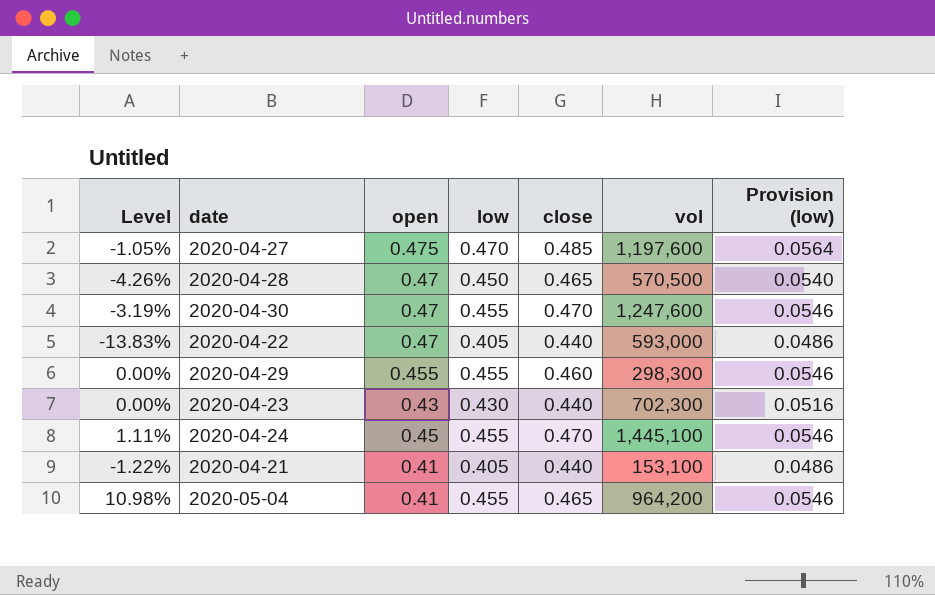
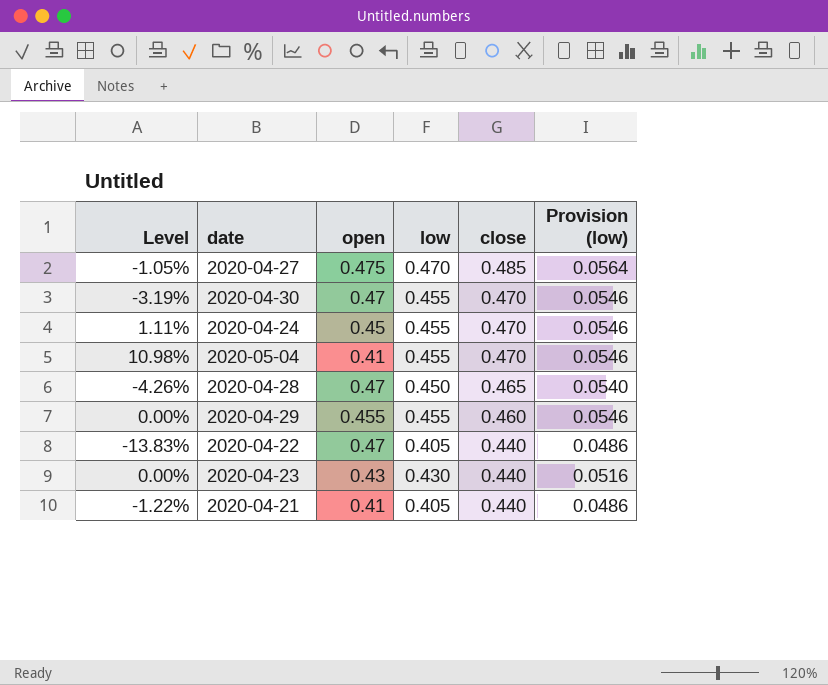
row order: none -> close descending
column vol | position: 6 -> none
2020-05-04 | close: 0.465 -> 0.470

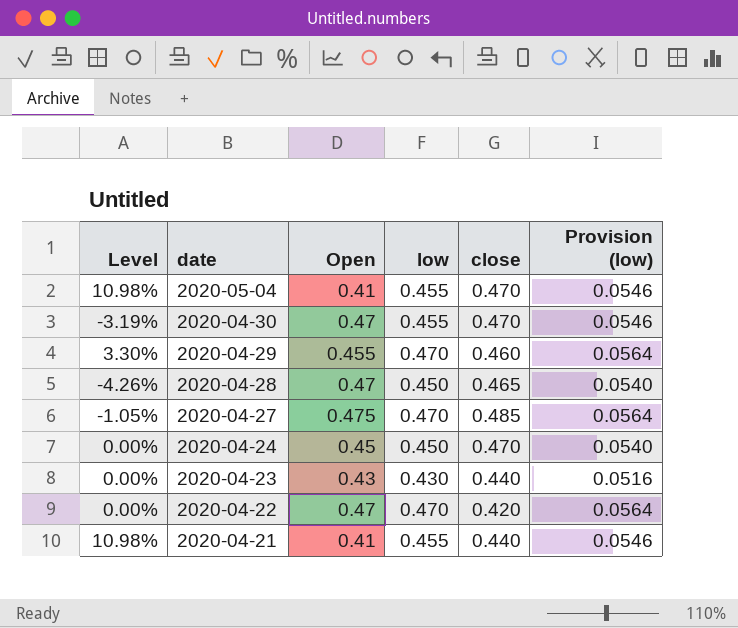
row order: close descending -> date descending
column name: open -> Open
2020-04-29 | Level: 0.00% -> 3.30%
2020-04-29 | low: 0.455 -> 0.470
2020-04-29 | Provision (low): 0.0546 -> 0.0564
2020-04-24 | Level: 1.11% -> 0.00%
2020-04-24 | low: 0.455 -> 0.450
2020-04-24 | Provision (low): 0.0546 -> 0.0540
2020-04-22 | Level: -13.83% -> 0.00%
2020-04-22 | low: 0.405 -> 0.470
2020-04-22 | close: 0.440 -> 0.420
2020-04-22 | Provision (low): 0.0486 -> 0.0564
2020-04-21 | Level: -1.22% -> 10.98%
2020-04-21 | low: 0.405 -> 0.455
2020-04-21 | Provision (low): 0.0486 -> 0.0546

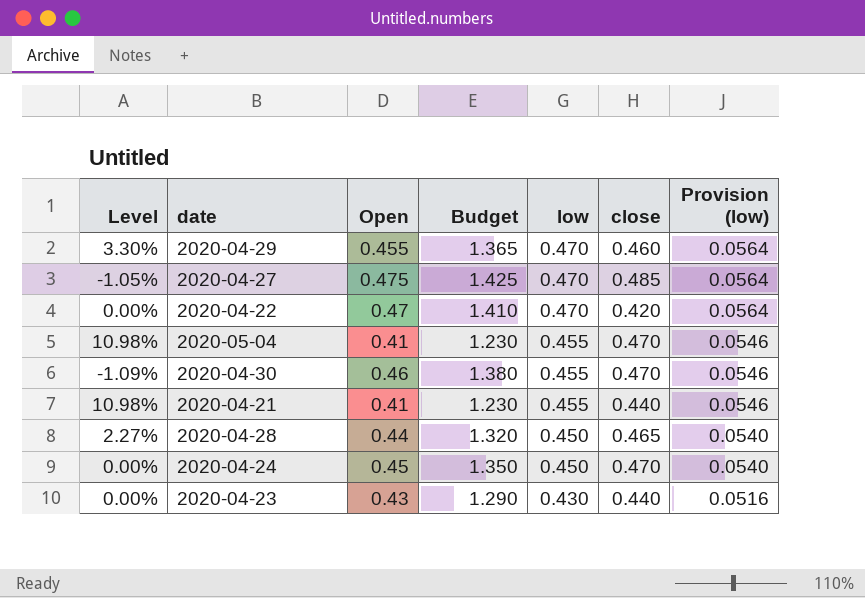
row order: date descending -> low descending
column Budget | formula: none -> [Open] * 3
2020-04-30 | Level: -3.19% -> -1.09%
2020-04-30 | Open: 0.47 -> 0.46
2020-04-28 | Level: -4.26% -> 2.27%
2020-04-28 | Open: 0.47 -> 0.44

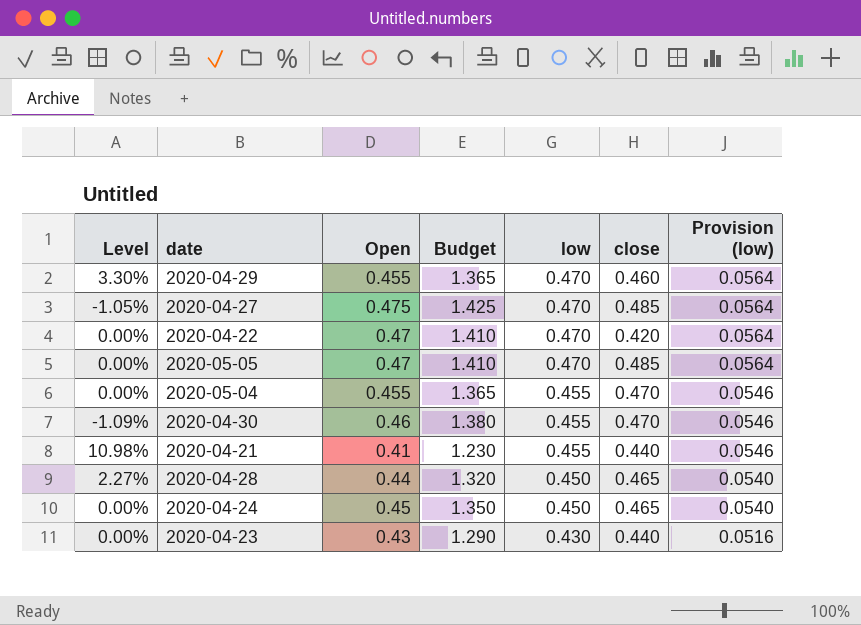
row 2020-05-05: none -> 0.00% | 0.47 | 1.410 | 0.470 | 0.485 | 0.0564
2020-05-04 | Level: 10.98% -> 0.00%
2020-05-04 | Open: 0.41 -> 0.455
2020-05-04 | Budget: 1.230 -> 1.365
2020-04-24 | close: 0.470 -> 0.465

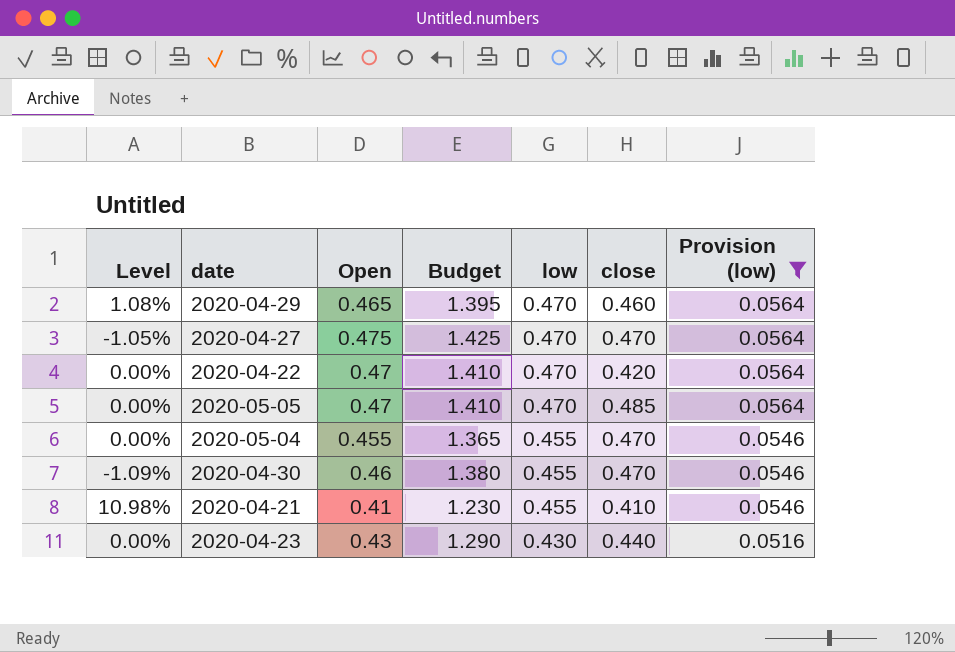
filter: none -> Provision (low) != 0.0540
2020-04-29 | Level: 3.30% -> 1.08%
2020-04-29 | Open: 0.455 -> 0.465
2020-04-29 | Budget: 1.365 -> 1.395
2020-04-27 | close: 0.485 -> 0.470
2020-04-21 | close: 0.440 -> 0.410

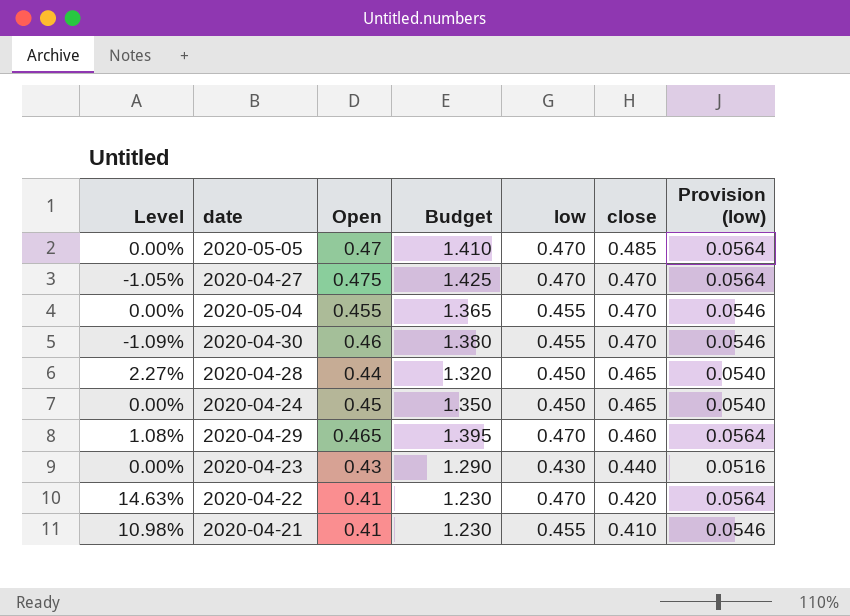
filter: Provision (low) != 0.0540 -> none
row order: low descending -> close descending
2020-04-22 | Level: 0.00% -> 14.63%
2020-04-22 | Open: 0.47 -> 0.41
2020-04-22 | Budget: 1.410 -> 1.230

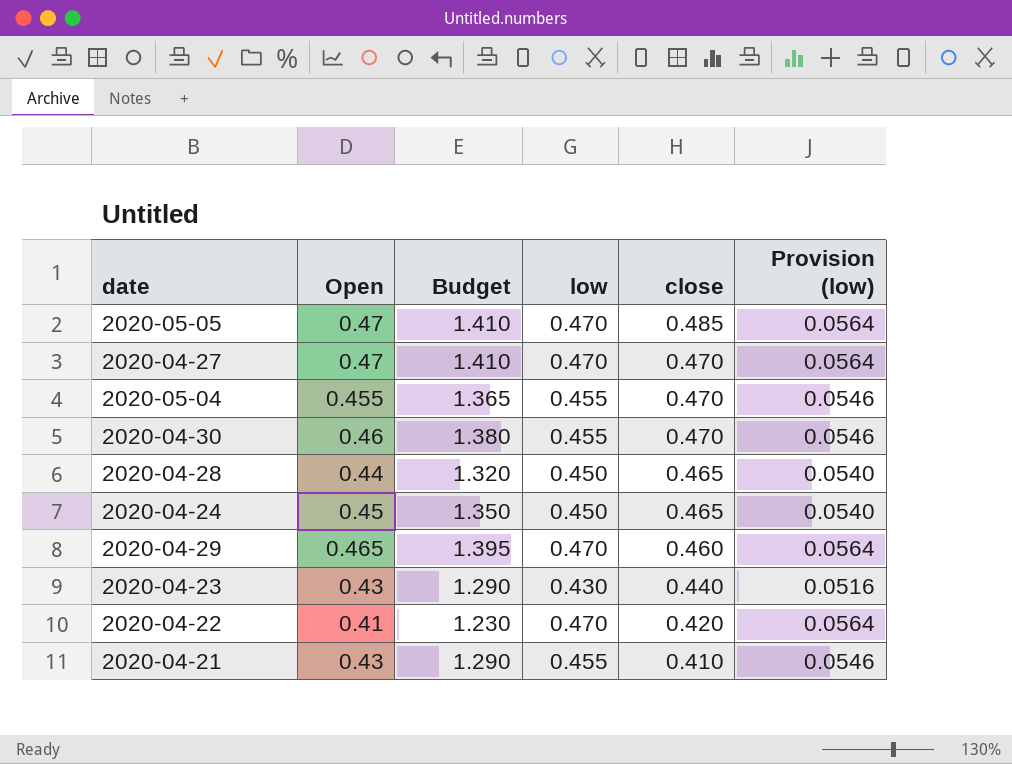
column Level | formula: ([low] - [Open]) / [Open] -> none
2020-04-27 | Open: 0.475 -> 0.47
2020-04-27 | Budget: 1.425 -> 1.410
2020-04-21 | Open: 0.41 -> 0.43
2020-04-21 | Budget: 1.230 -> 1.290

